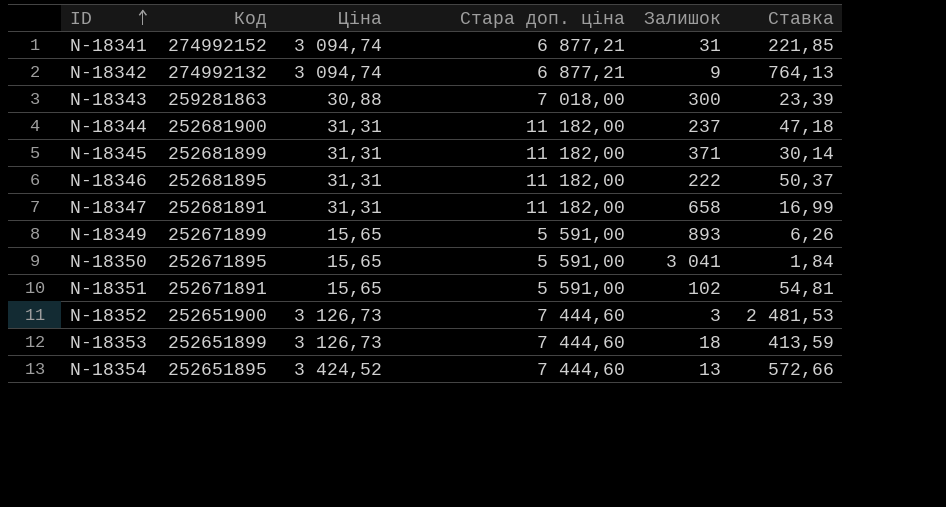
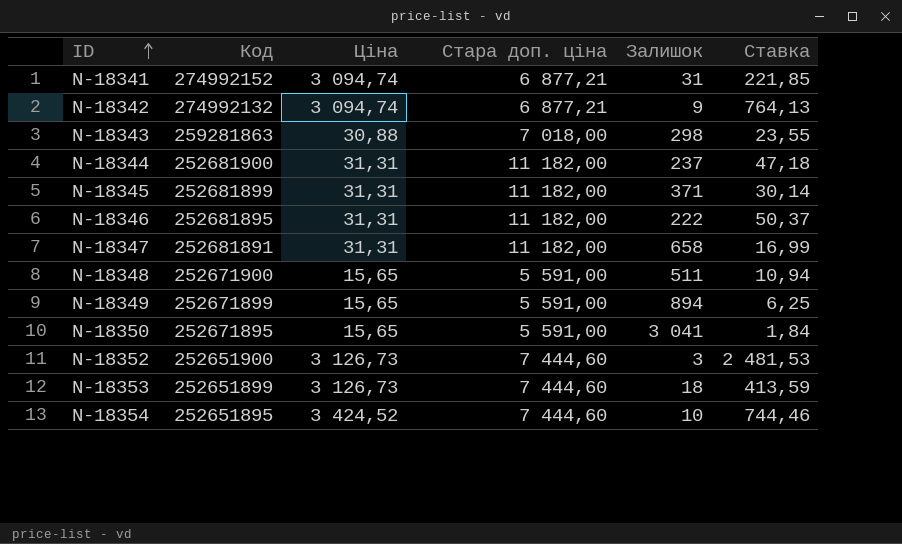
row N-18351: 252671891 | 15,65 | 5 591,00 | 102 | 54,81 -> none
N-18343 | Залишок: 300 -> 298
N-18343 | Ставка: 23,39 -> 23,55
row N-18348: none -> 252671900 | 15,65 | 5 591,00 | 511 | 10,94
N-18349 | Залишок: 893 -> 894
N-18349 | Ставка: 6,26 -> 6,25
N-18354 | Залишок: 13 -> 10
N-18354 | Ставка: 572,66 -> 744,46

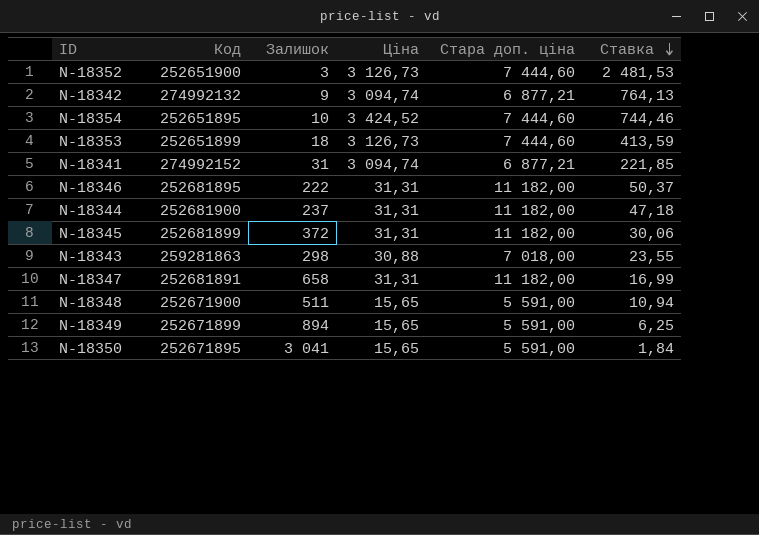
row order: ID ascending -> Ставка descending
column Залишок | position: 5 -> 3
N-18345 | Залишок: 371 -> 372
N-18345 | Ставка: 30,14 -> 30,06

